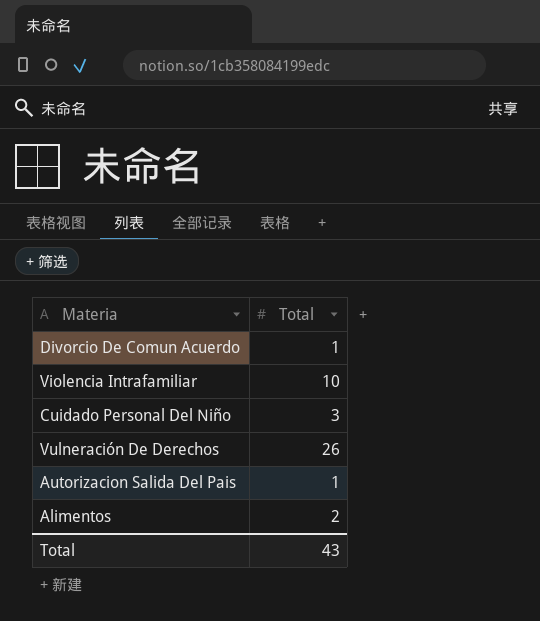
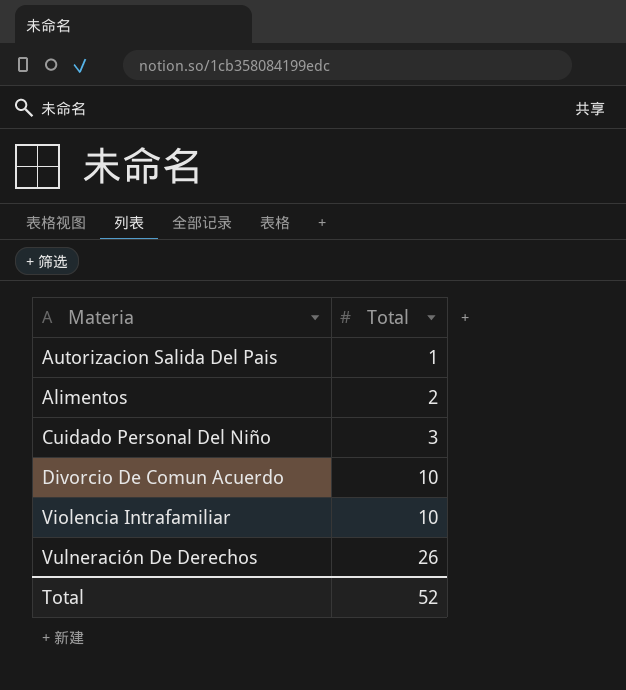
row order: none -> Total ascending
Divorcio De Comun Acuerdo | Total: 1 -> 10
Total | Total: 43 -> 52

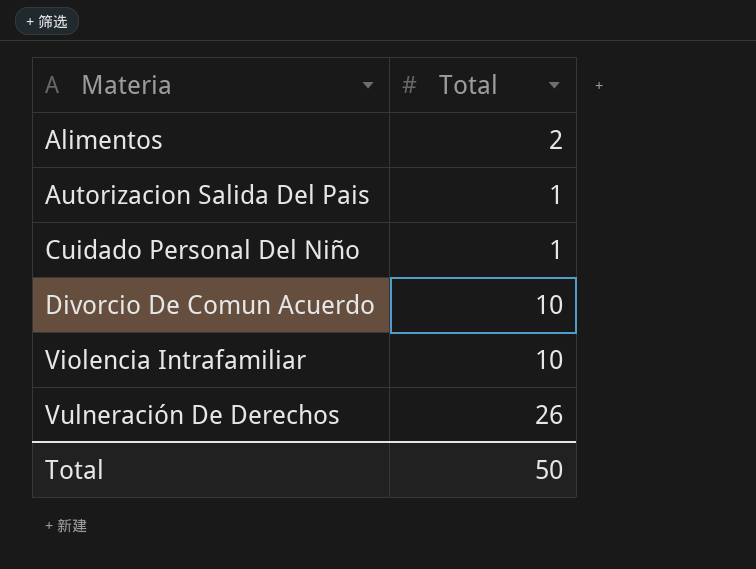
row order: Total ascending -> Materia ascending
Cuidado Personal Del Niño | Total: 3 -> 1
Total | Total: 52 -> 50

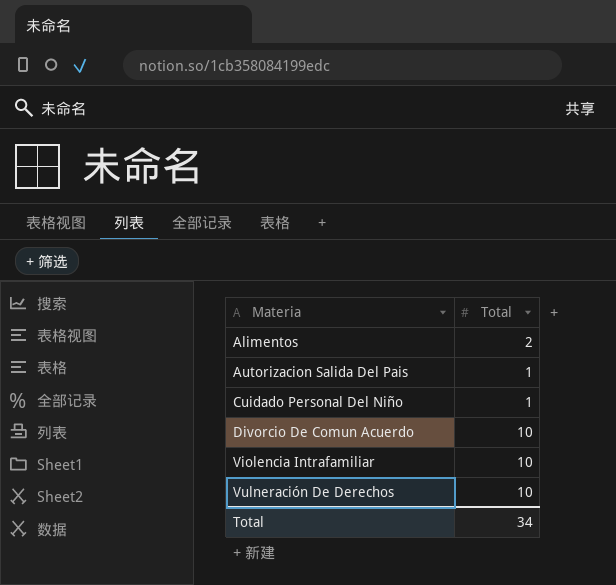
Vulneración De Derechos | Total: 26 -> 10
Total | Total: 50 -> 34

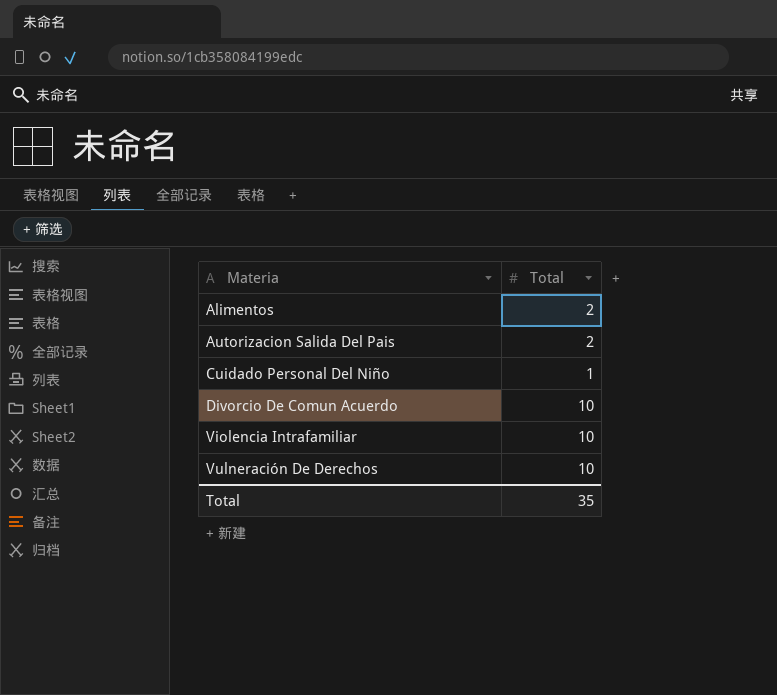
Autorizacion Salida Del Pais | Total: 1 -> 2
Total | Total: 34 -> 35

